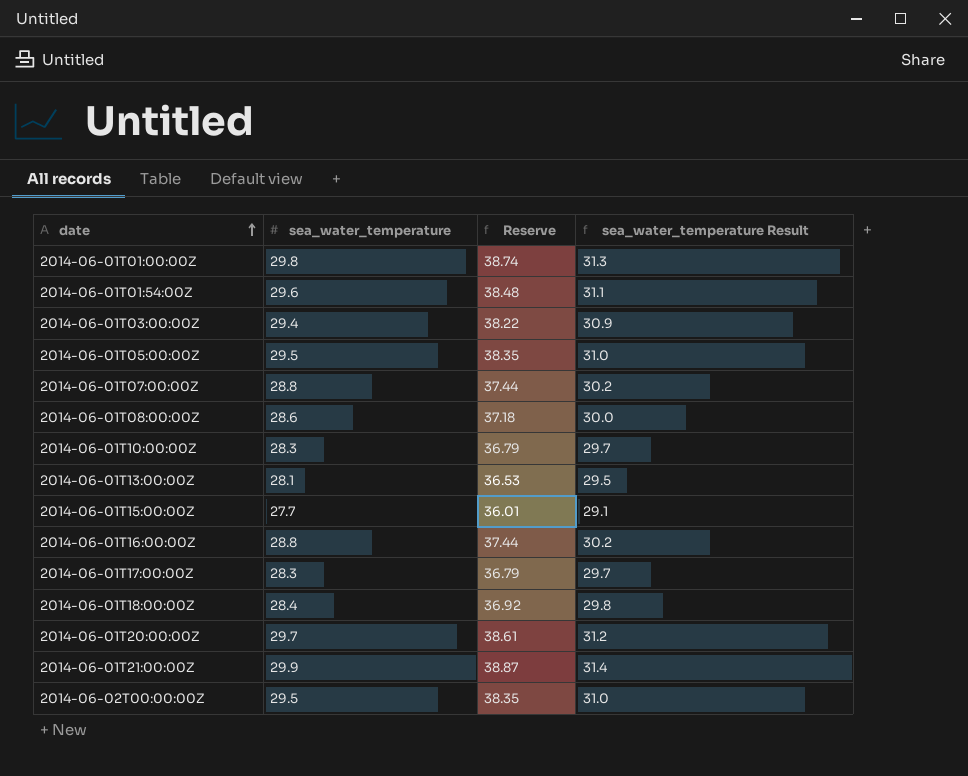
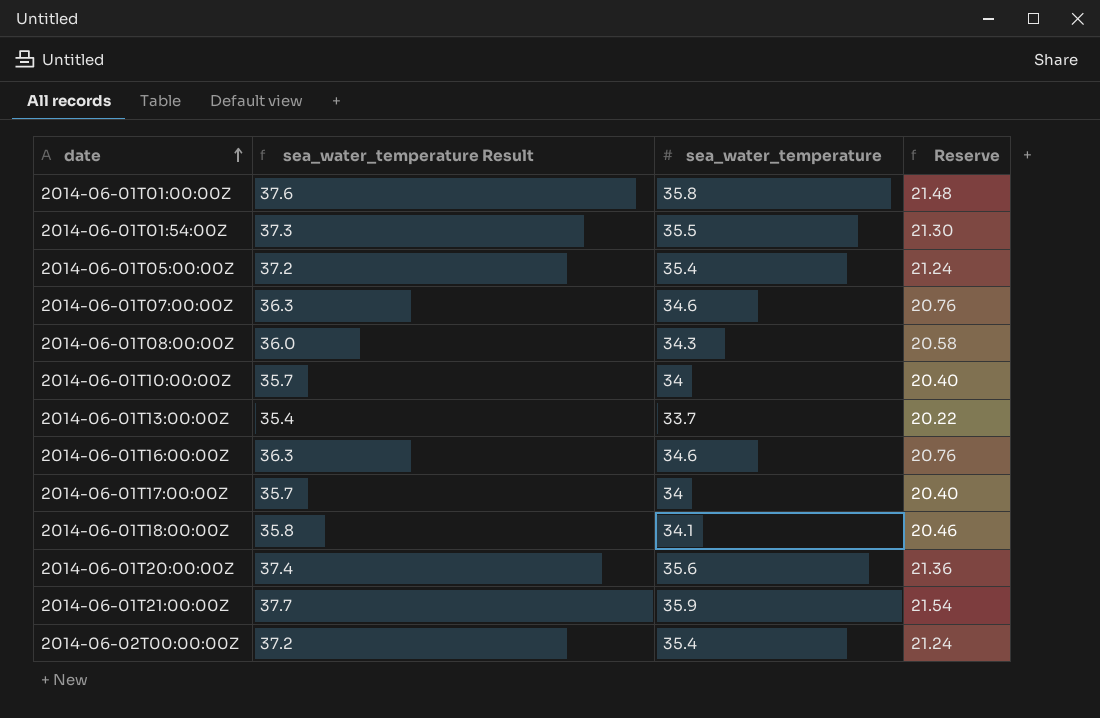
column sea_water_temperature Result | position: 4 -> 2
column Reserve | formula: [sea_water_temperature] * 1.3 -> [sea_water_temperature] * 0.6
row 2014-06-01T03:00:00Z: 29.4 | 38.22 | 30.9 -> none
row 2014-06-01T15:00:00Z: 27.7 | 36.01 | 29.1 -> none
2014-06-01T01:00:00Z | sea_water_temperature Result: 31.3 -> 37.6
2014-06-01T01:00:00Z | sea_water_temperature: 29.8 -> 35.8
2014-06-01T01:54:00Z | sea_water_temperature Result: 31.1 -> 37.3
2014-06-01T01:54:00Z | sea_water_temperature: 29.6 -> 35.5
2014-06-01T05:00:00Z | sea_water_temperature Result: 31.0 -> 37.2
2014-06-01T05:00:00Z | sea_water_temperature: 29.5 -> 35.4
2014-06-01T07:00:00Z | sea_water_temperature Result: 30.2 -> 36.3
2014-06-01T07:00:00Z | sea_water_temperature: 28.8 -> 34.6
2014-06-01T08:00:00Z | sea_water_temperature Result: 30.0 -> 36.0
2014-06-01T08:00:00Z | sea_water_temperature: 28.6 -> 34.3
2014-06-01T10:00:00Z | sea_water_temperature Result: 29.7 -> 35.7
2014-06-01T10:00:00Z | sea_water_temperature: 28.3 -> 34
2014-06-01T13:00:00Z | sea_water_temperature Result: 29.5 -> 35.4
2014-06-01T13:00:00Z | sea_water_temperature: 28.1 -> 33.7
2014-06-01T16:00:00Z | sea_water_temperature Result: 30.2 -> 36.3
2014-06-01T16:00:00Z | sea_water_temperature: 28.8 -> 34.6
2014-06-01T17:00:00Z | sea_water_temperature Result: 29.7 -> 35.7
2014-06-01T17:00:00Z | sea_water_temperature: 28.3 -> 34
2014-06-01T18:00:00Z | sea_water_temperature Result: 29.8 -> 35.8
2014-06-01T18:00:00Z | sea_water_temperature: 28.4 -> 34.1
2014-06-01T20:00:00Z | sea_water_temperature Result: 31.2 -> 37.4
2014-06-01T20:00:00Z | sea_water_temperature: 29.7 -> 35.6
2014-06-01T21:00:00Z | sea_water_temperature Result: 31.4 -> 37.7
2014-06-01T21:00:00Z | sea_water_temperature: 29.9 -> 35.9
2014-06-02T00:00:00Z | sea_water_temperature Result: 31.0 -> 37.2
2014-06-02T00:00:00Z | sea_water_temperature: 29.5 -> 35.4

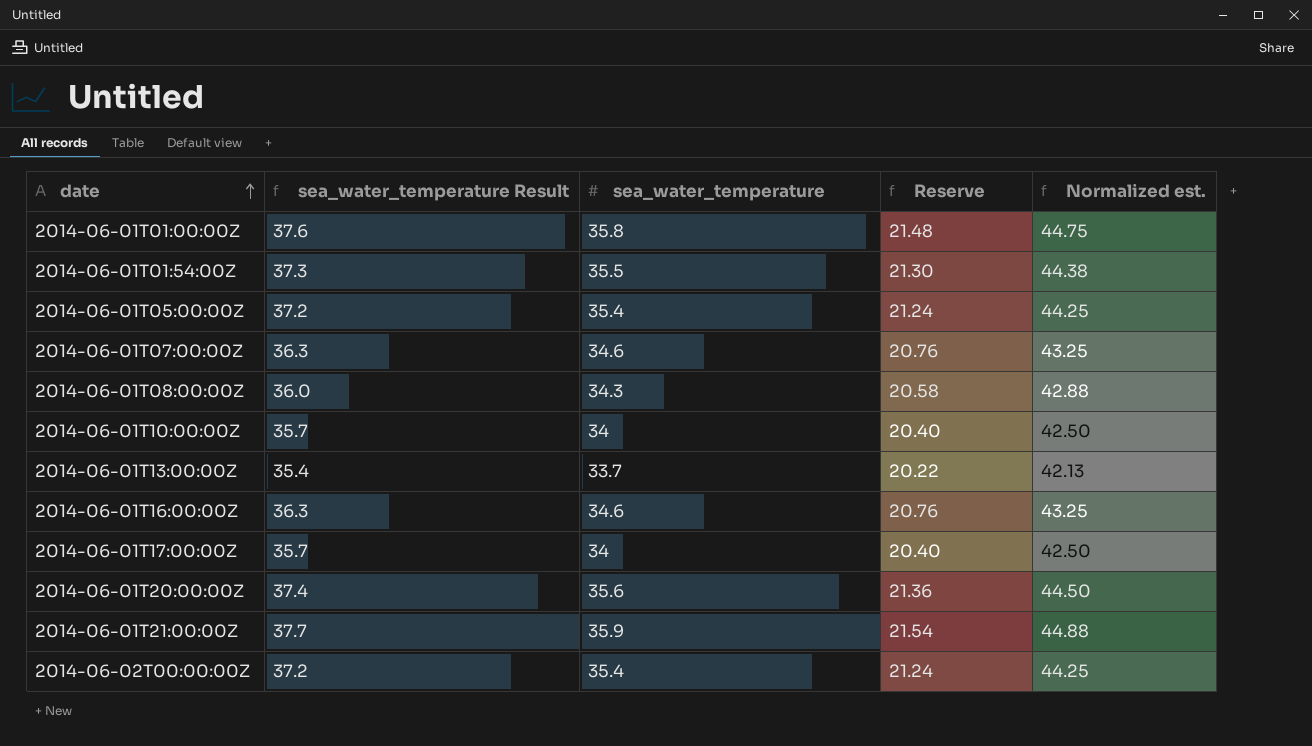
column Normalized est. | formula: none -> [sea_water_temperature] * 1.25
row 2014-06-01T18:00:00Z: 35.8 | 34.1 | 20.46 -> none

